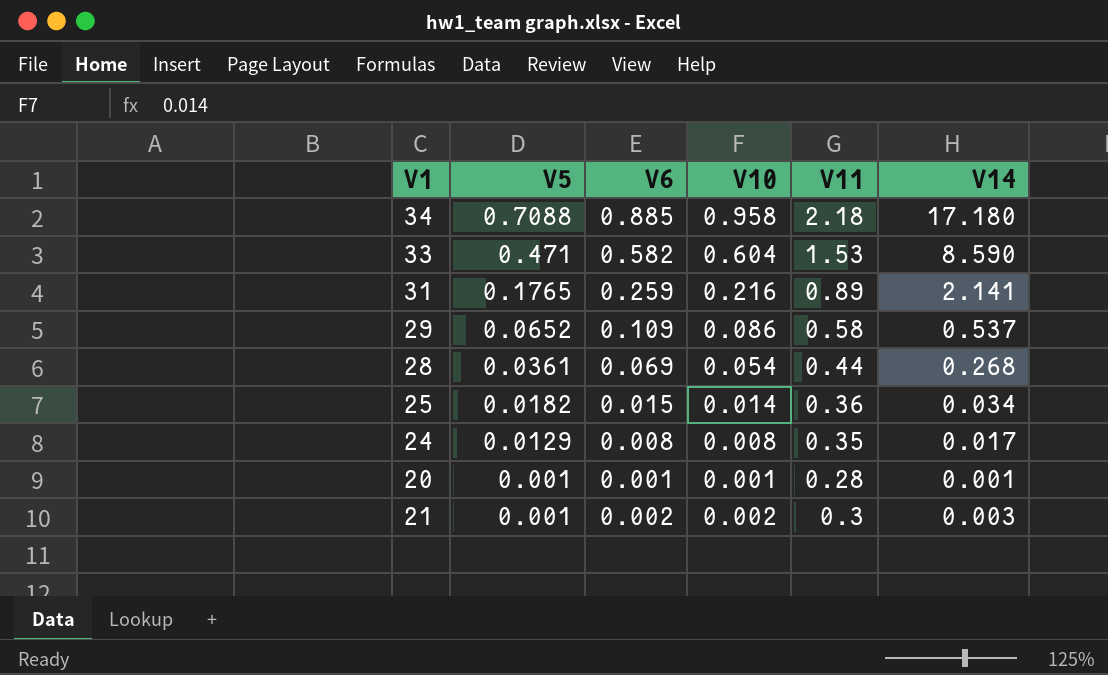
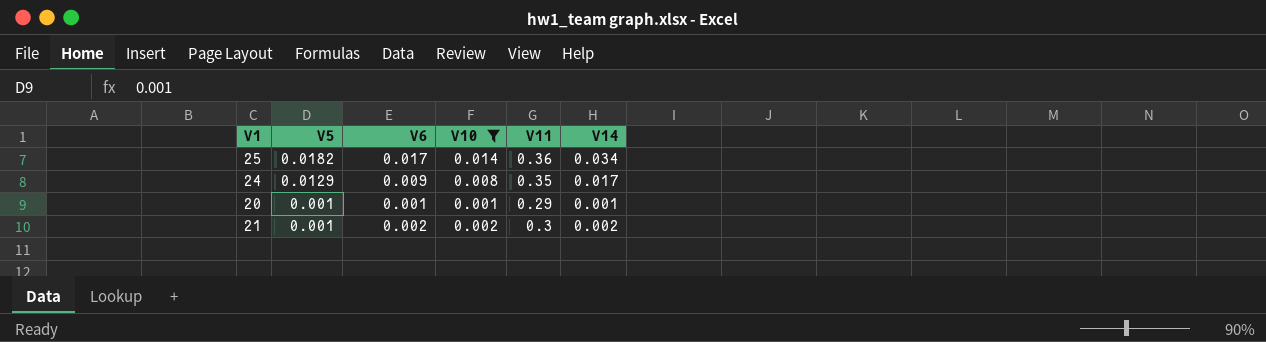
filter: none -> V10 <= 0.014
25 | V6: 0.015 -> 0.017
24 | V6: 0.008 -> 0.009
20 | V11: 0.28 -> 0.29
21 | V14: 0.003 -> 0.002

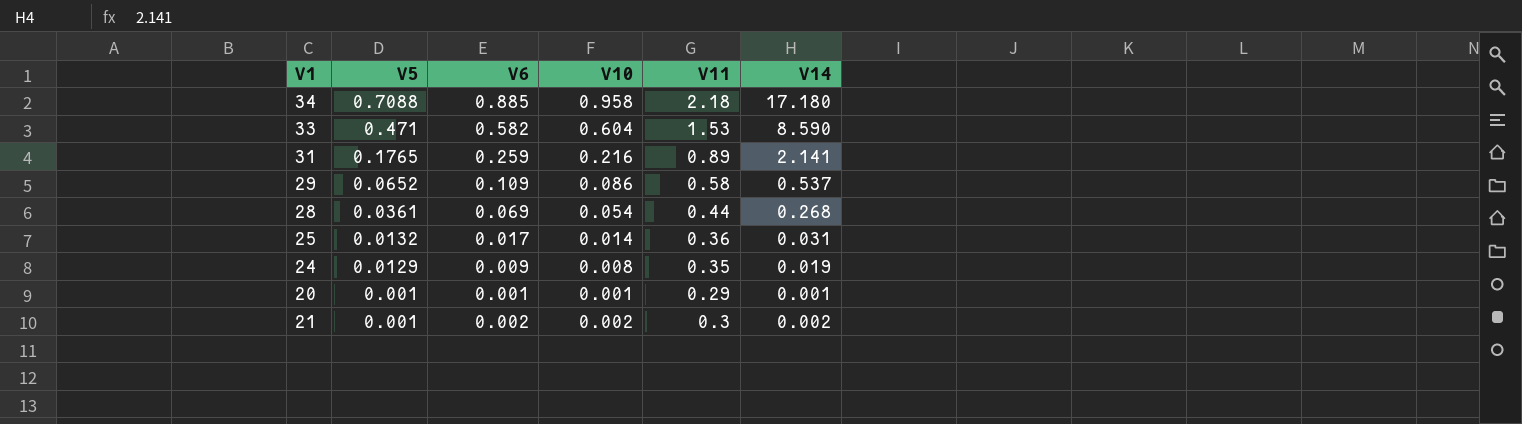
filter: V10 <= 0.014 -> none
25 | V5: 0.0182 -> 0.0132
25 | V14: 0.034 -> 0.031
24 | V14: 0.017 -> 0.019

